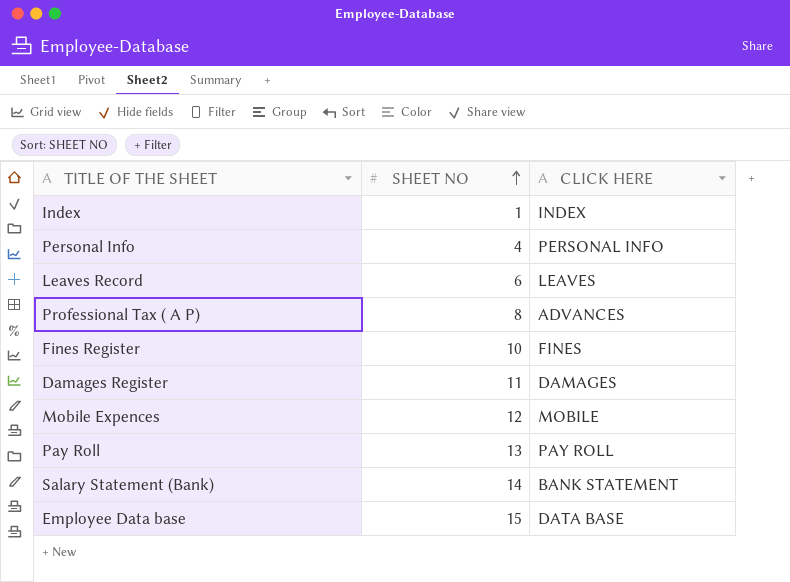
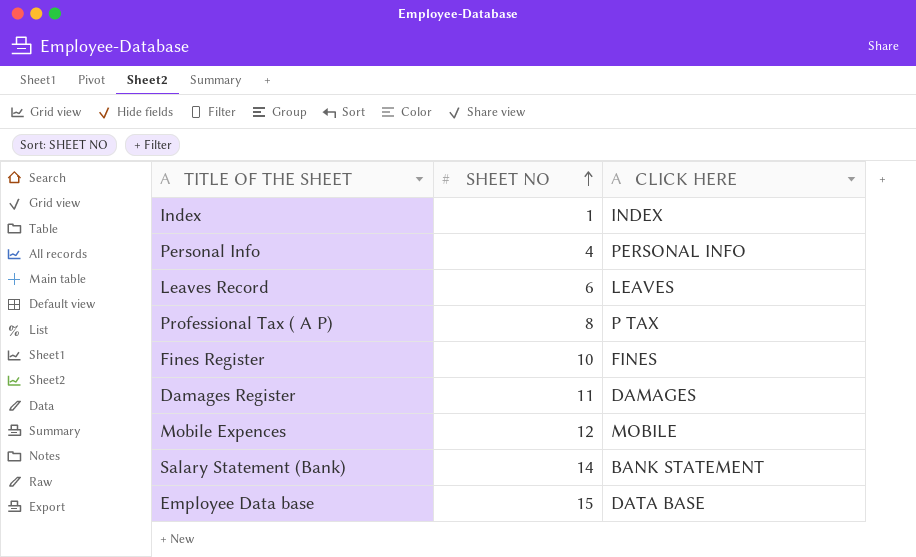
row Pay Roll: 13 | PAY ROLL -> none
Professional Tax ( A P) | CLICK HERE: ADVANCES -> P TAX

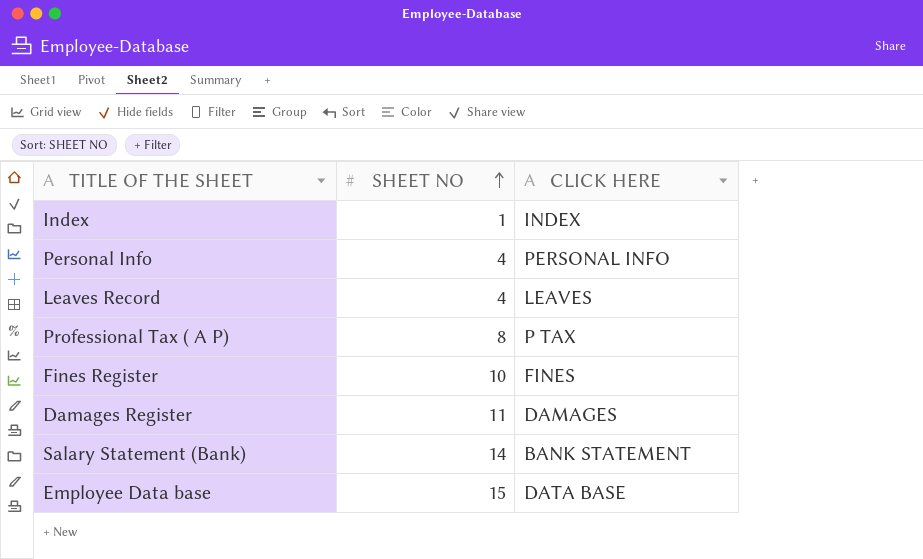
row Mobile Expences: 12 | MOBILE -> none
Leaves Record | SHEET NO: 6 -> 4

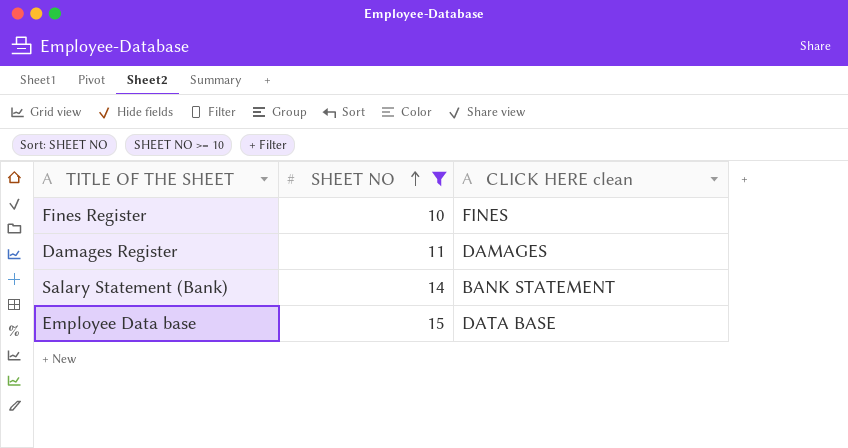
filter: none -> SHEET NO >= 10
column name: CLICK HERE -> CLICK HERE clean

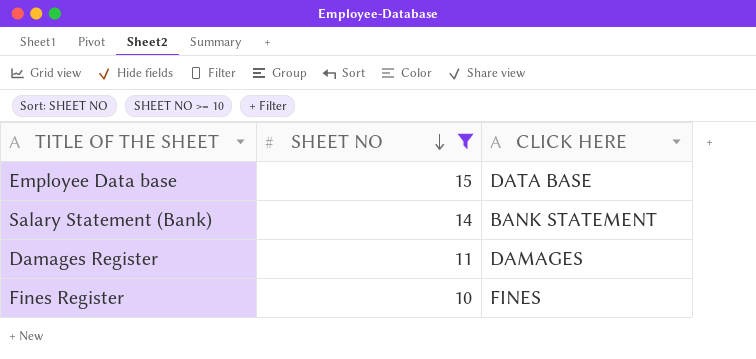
row order: SHEET NO ascending -> SHEET NO descending
column name: CLICK HERE clean -> CLICK HERE

